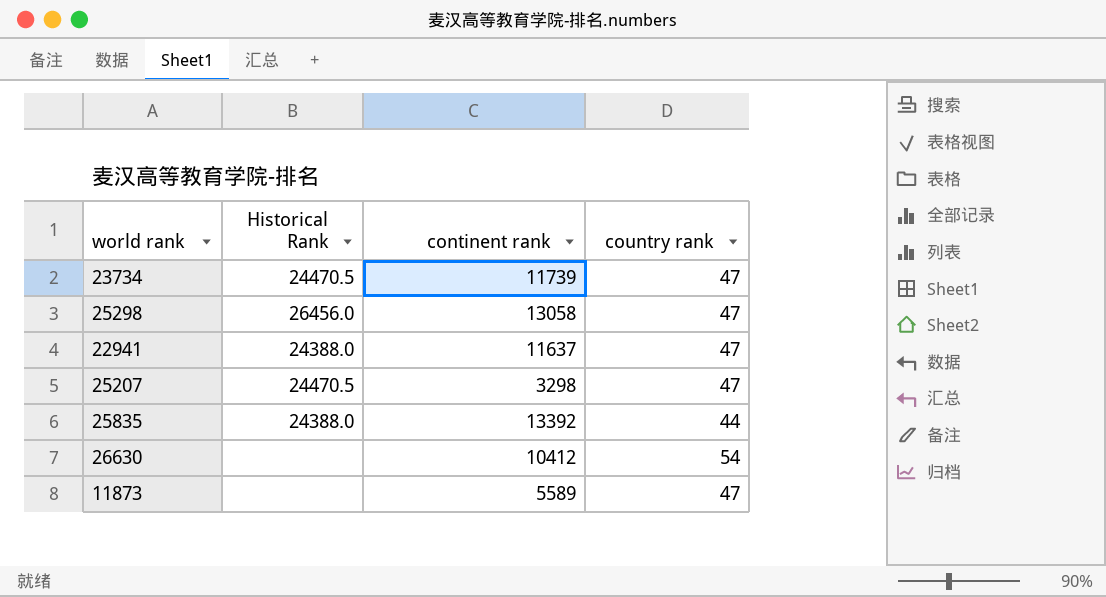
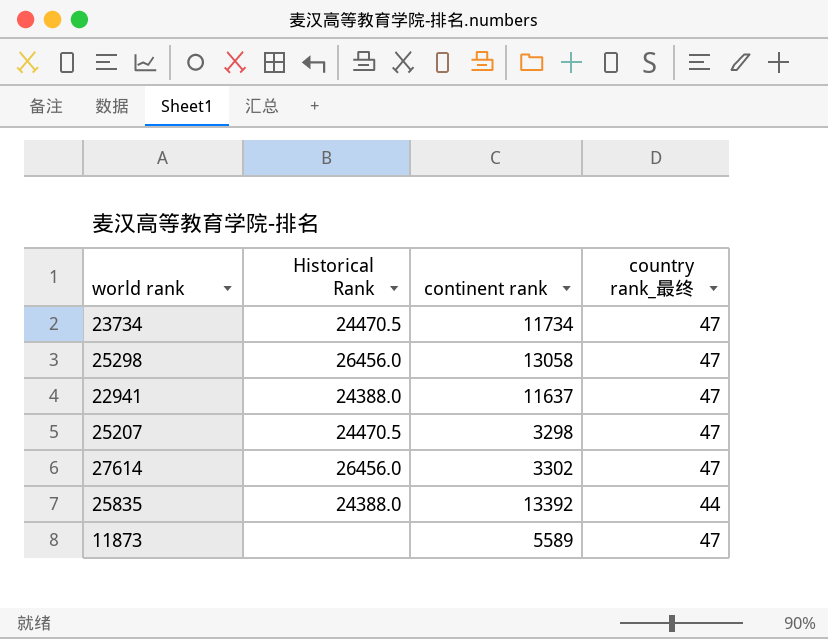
column name: country rank -> country rank_最终
row 26630: none | 10412 | 54 -> none
23734 | continent rank: 11739 -> 11734
row 27614: none -> 26456.0 | 3302 | 47

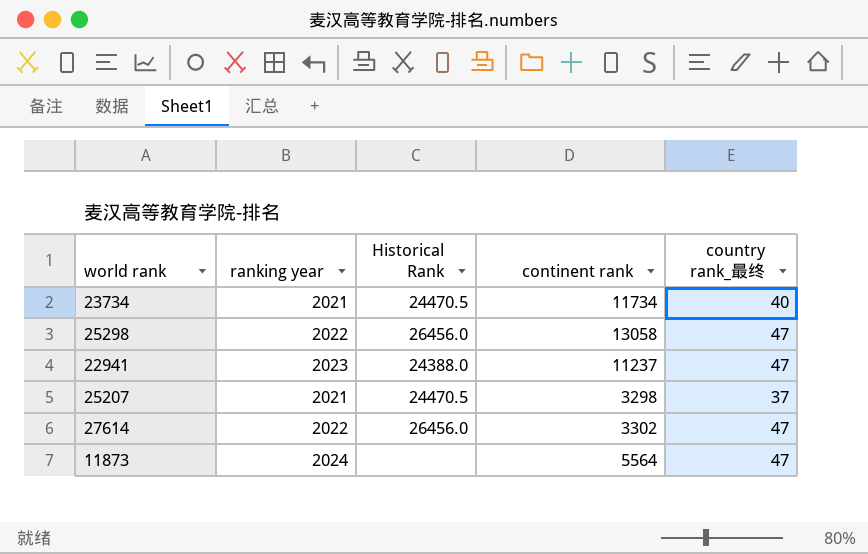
column ranking year | position: none -> 2
row 25835: 24388.0 | 13392 | 44 -> none
23734 | country rank_最终: 47 -> 40
22941 | continent rank: 11637 -> 11237
25207 | country rank_最终: 47 -> 37
11873 | continent rank: 5589 -> 5564

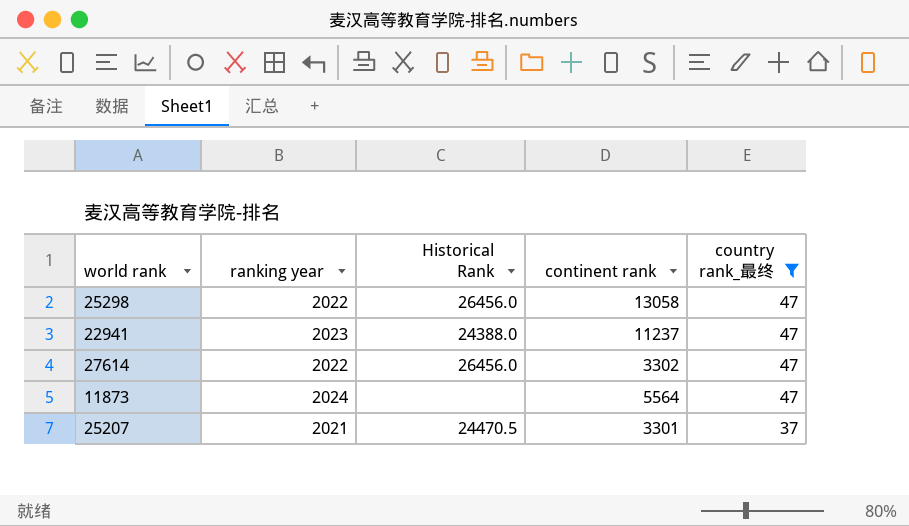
filter: none -> country rank_最终 != 40
row order: none -> country rank_最终 descending
25207 | continent rank: 3298 -> 3301

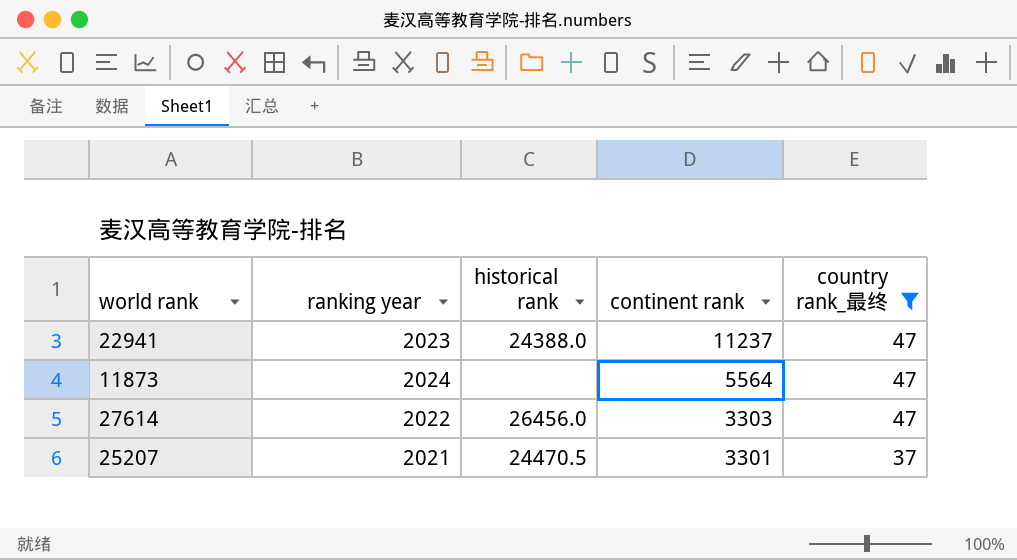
row order: country rank_最终 descending -> continent rank descending
column name: Historical Rank -> historical rank
row 25298: 2022 | 26456.0 | 13058 | 47 -> none
27614 | continent rank: 3302 -> 3303

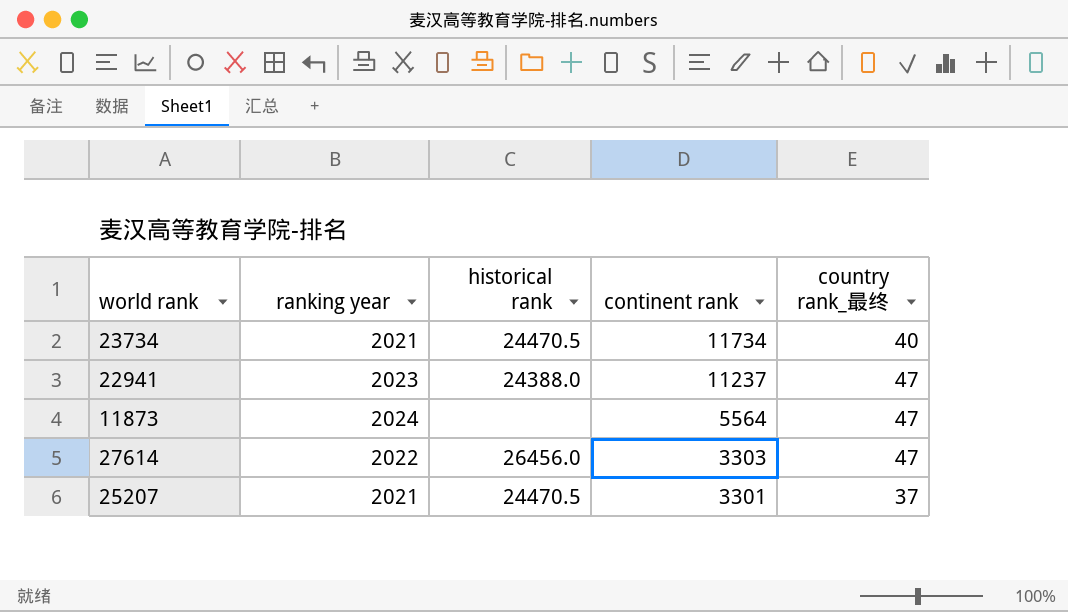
filter: country rank_最终 != 40 -> none

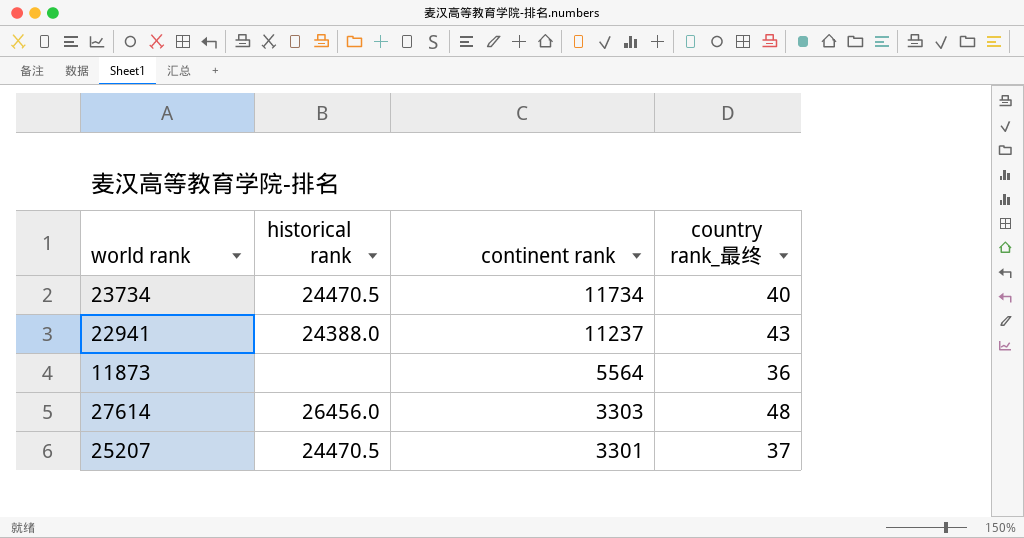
column ranking year | position: 2 -> none
22941 | country rank_最终: 47 -> 43
11873 | country rank_最终: 47 -> 36
27614 | country rank_最终: 47 -> 48

